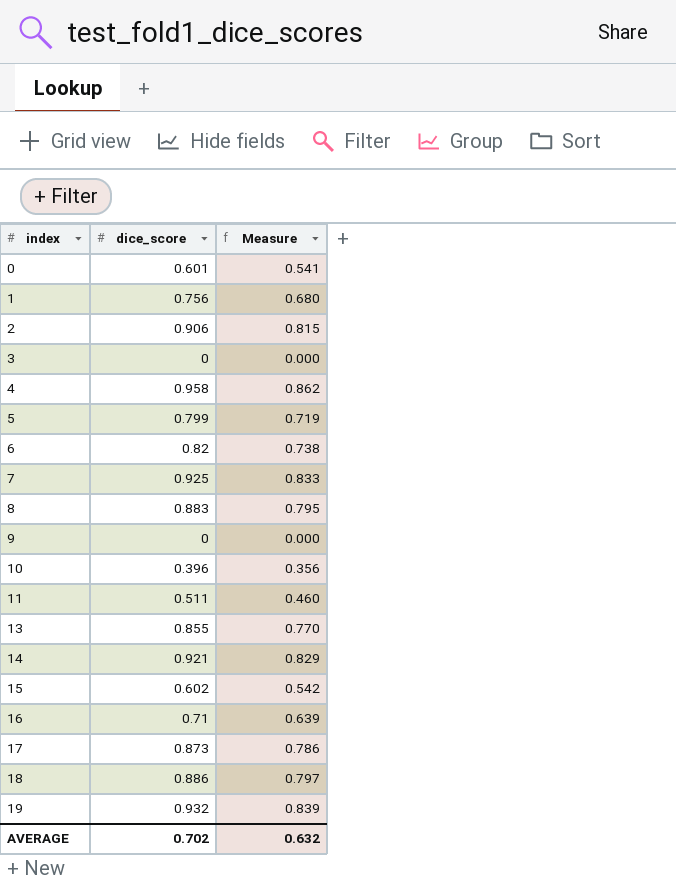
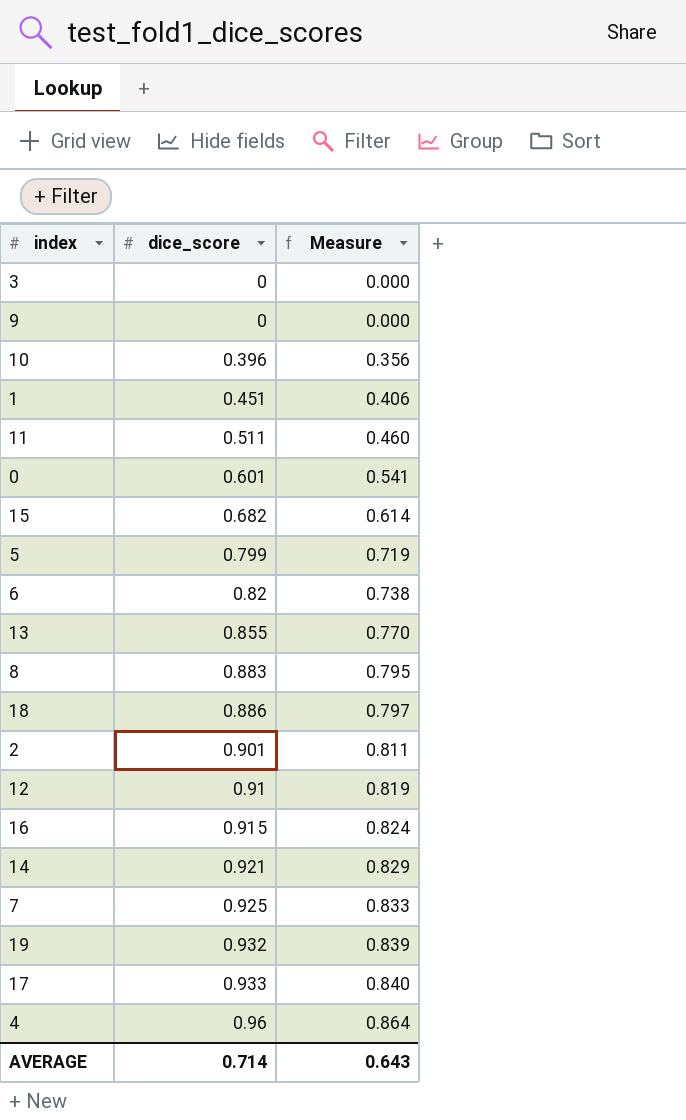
row order: index ascending -> dice_score ascending
1 | dice_score: 0.756 -> 0.451
1 | Measure: 0.680 -> 0.406
15 | dice_score: 0.602 -> 0.682
15 | Measure: 0.542 -> 0.614
2 | dice_score: 0.906 -> 0.901
2 | Measure: 0.815 -> 0.811
row 12: none -> 0.91 | 0.819
16 | dice_score: 0.71 -> 0.915
16 | Measure: 0.639 -> 0.824
17 | dice_score: 0.873 -> 0.933
17 | Measure: 0.786 -> 0.840
4 | dice_score: 0.958 -> 0.96
4 | Measure: 0.862 -> 0.864
AVERAGE | dice_score: 0.702 -> 0.714
AVERAGE | Measure: 0.632 -> 0.643

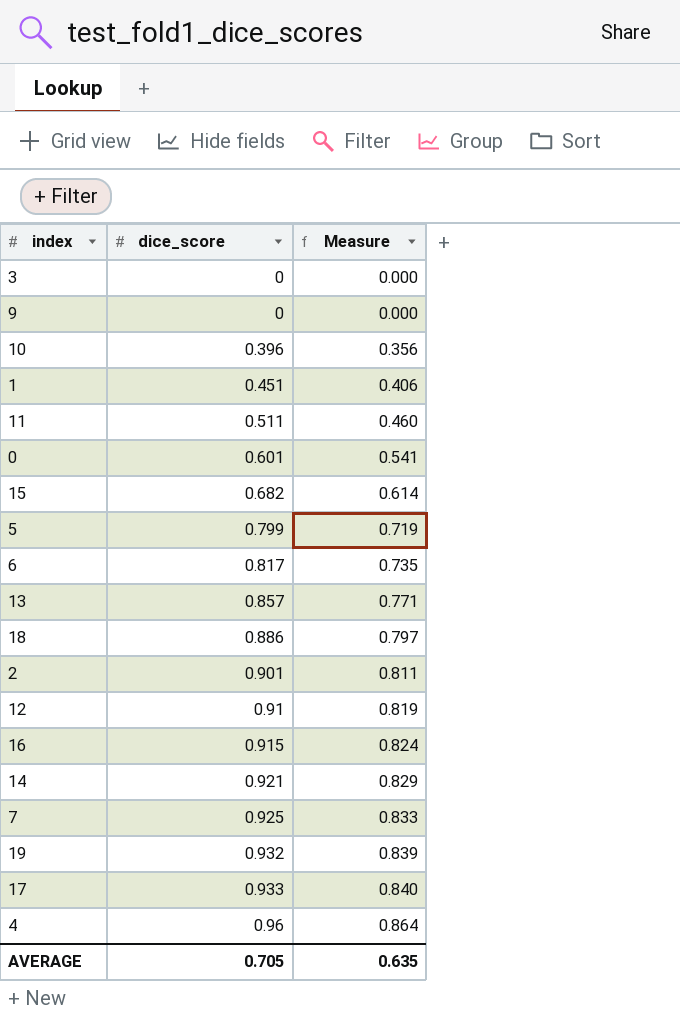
row 8: 0.883 | 0.795 -> none
6 | dice_score: 0.82 -> 0.817
6 | Measure: 0.738 -> 0.735
13 | dice_score: 0.855 -> 0.857
13 | Measure: 0.770 -> 0.771
AVERAGE | dice_score: 0.714 -> 0.705
AVERAGE | Measure: 0.643 -> 0.635

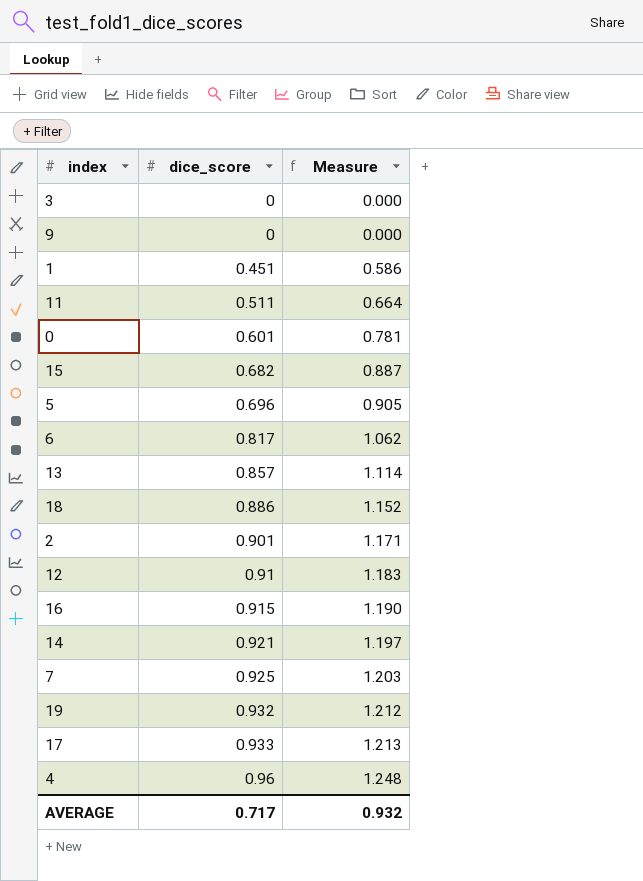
column Measure | formula: [dice_score] * 0.9 -> [dice_score] * 1.3
row 10: 0.396 | 0.356 -> none
5 | dice_score: 0.799 -> 0.696
AVERAGE | dice_score: 0.705 -> 0.717
AVERAGE | Measure: 0.635 -> 0.932

